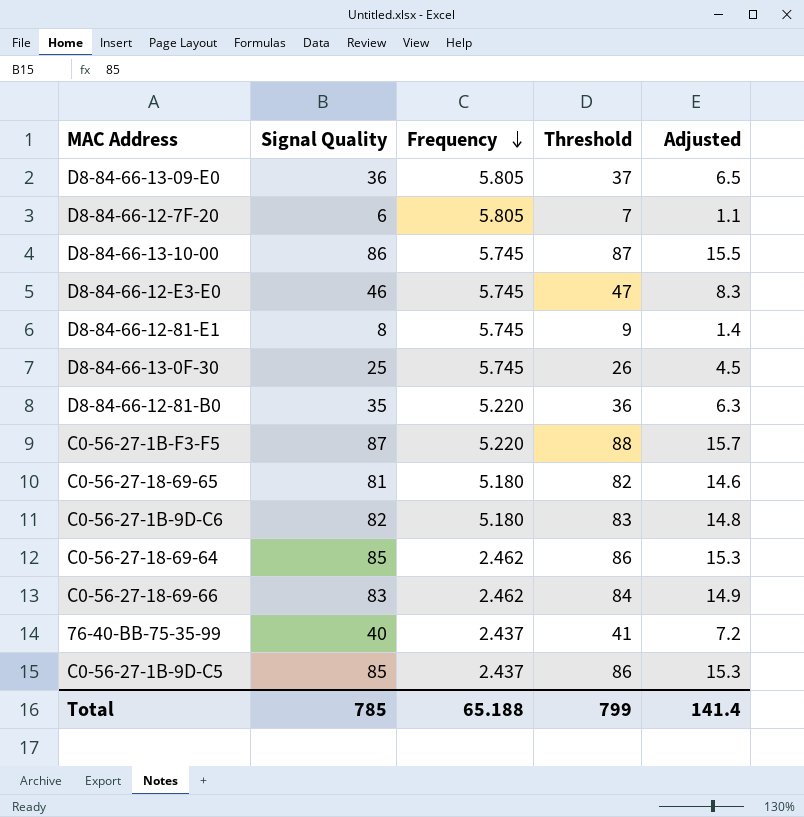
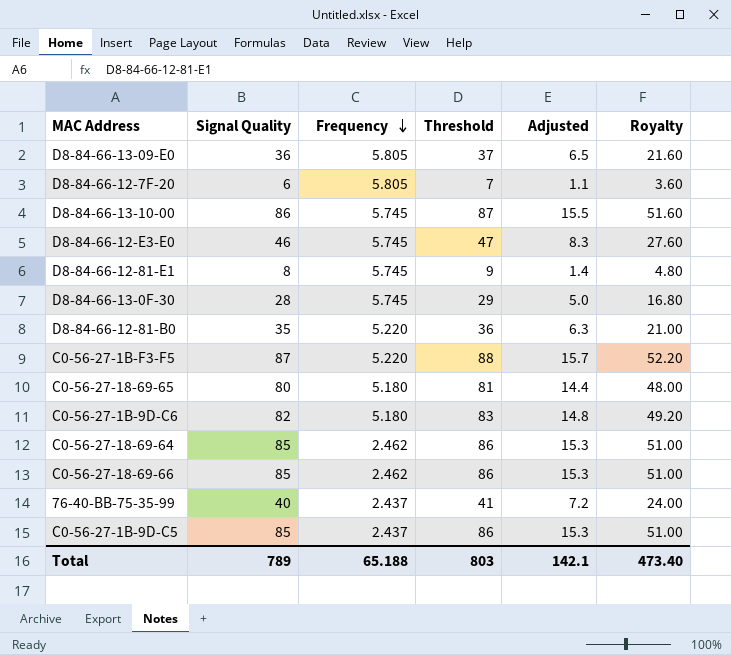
column Royalty | formula: none -> [Signal Quality] * 0.6
D8-84-66-13-0F-30 | Signal Quality: 25 -> 28
D8-84-66-13-0F-30 | Threshold: 26 -> 29
D8-84-66-13-0F-30 | Adjusted: 4.5 -> 5.0
C0-56-27-18-69-65 | Signal Quality: 81 -> 80
C0-56-27-18-69-65 | Threshold: 82 -> 81
C0-56-27-18-69-65 | Adjusted: 14.6 -> 14.4
C0-56-27-18-69-66 | Signal Quality: 83 -> 85
C0-56-27-18-69-66 | Threshold: 84 -> 86
C0-56-27-18-69-66 | Adjusted: 14.9 -> 15.3
Total | Signal Quality: 785 -> 789
Total | Threshold: 799 -> 803
Total | Adjusted: 141.4 -> 142.1

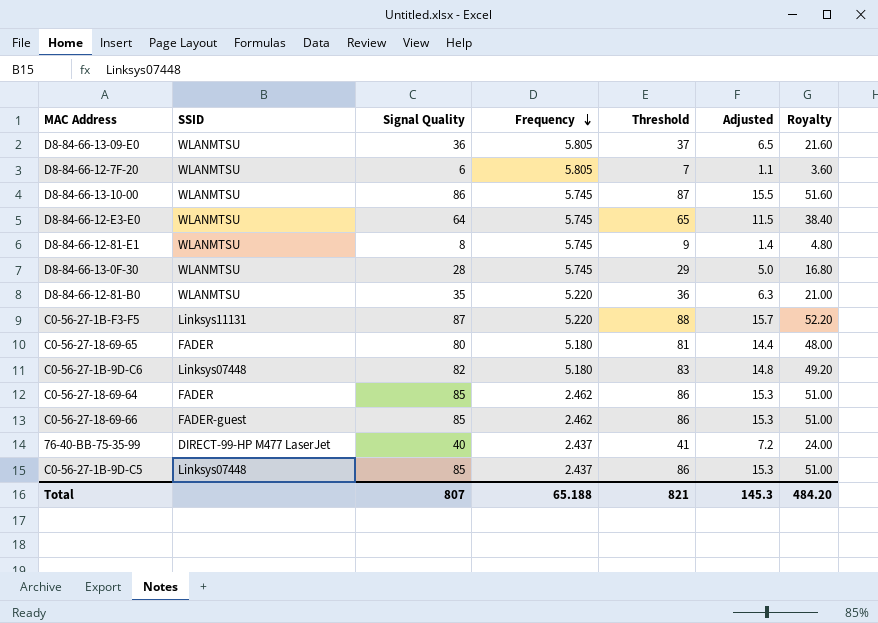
column SSID | position: none -> 2
D8-84-66-12-E3-E0 | Signal Quality: 46 -> 64
D8-84-66-12-E3-E0 | Threshold: 47 -> 65
D8-84-66-12-E3-E0 | Adjusted: 8.3 -> 11.5
D8-84-66-12-E3-E0 | Royalty: 27.60 -> 38.40
Total | Signal Quality: 789 -> 807
Total | Threshold: 803 -> 821
Total | Adjusted: 142.1 -> 145.3
Total | Royalty: 473.40 -> 484.20

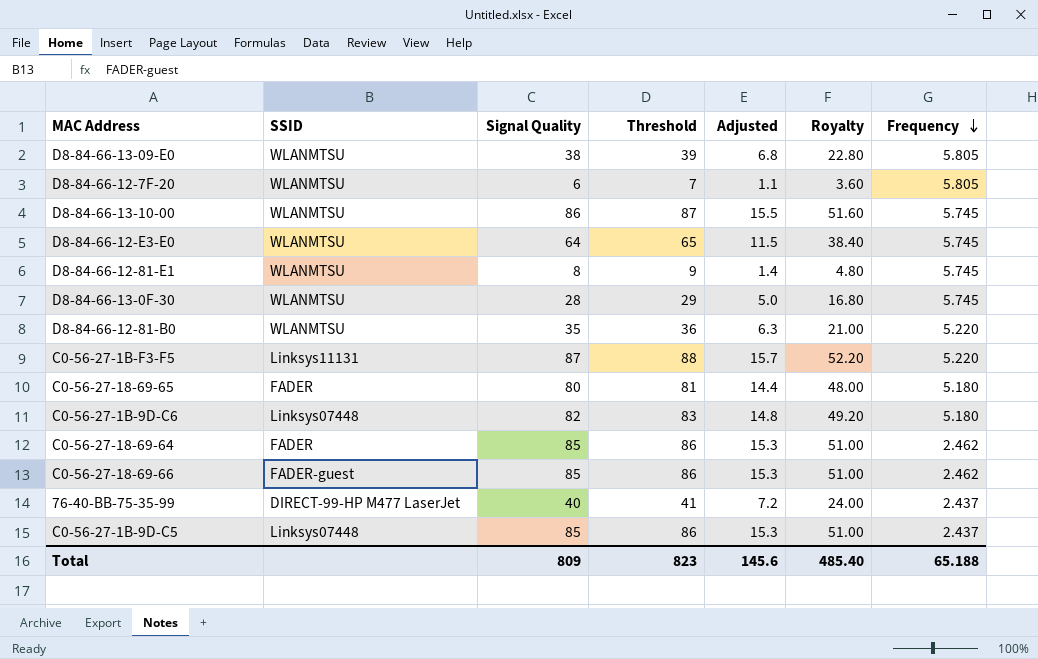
column Frequency | position: 4 -> 7
D8-84-66-13-09-E0 | Signal Quality: 36 -> 38
D8-84-66-13-09-E0 | Threshold: 37 -> 39
D8-84-66-13-09-E0 | Adjusted: 6.5 -> 6.8
D8-84-66-13-09-E0 | Royalty: 21.60 -> 22.80
Total | Signal Quality: 807 -> 809
Total | Threshold: 821 -> 823
Total | Adjusted: 145.3 -> 145.6
Total | Royalty: 484.20 -> 485.40

